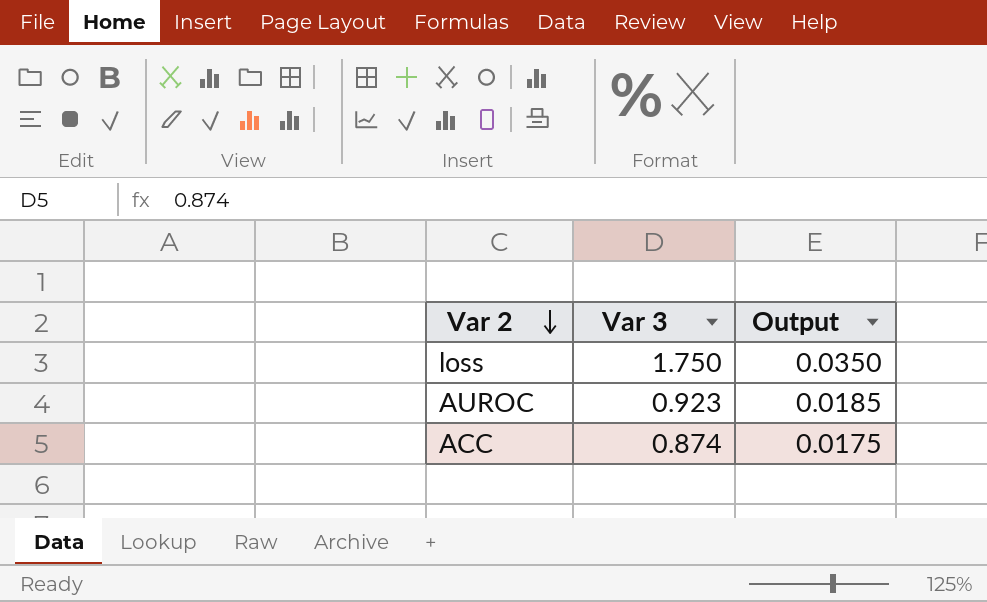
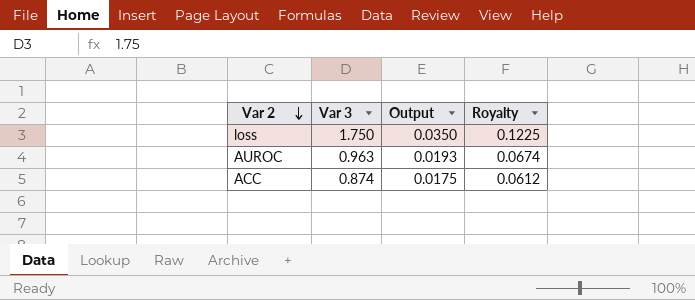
column Royalty | formula: none -> [Var 3] * 0.07
AUROC | Var 3: 0.923 -> 0.963
AUROC | Output: 0.0185 -> 0.0193

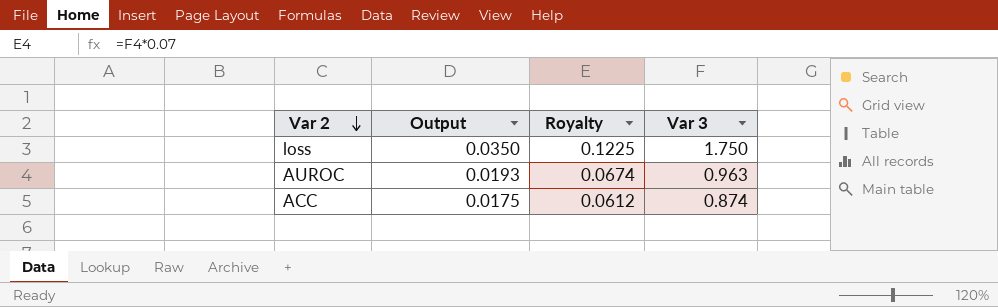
column Var 3 | position: 2 -> 4

